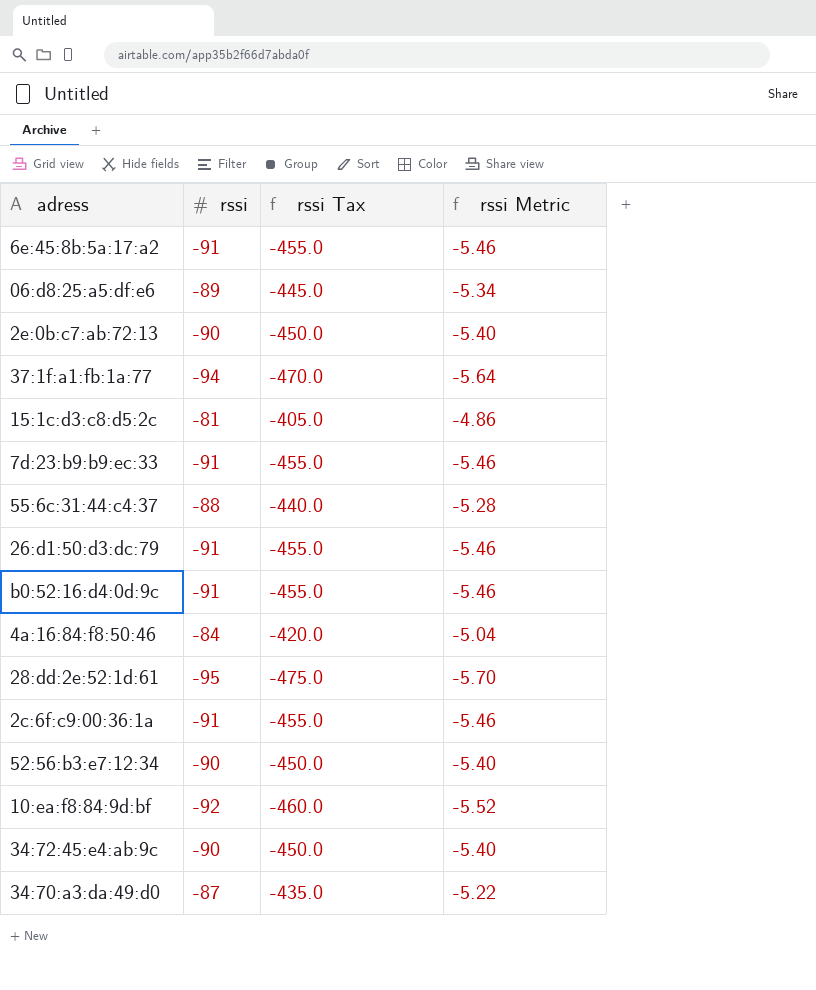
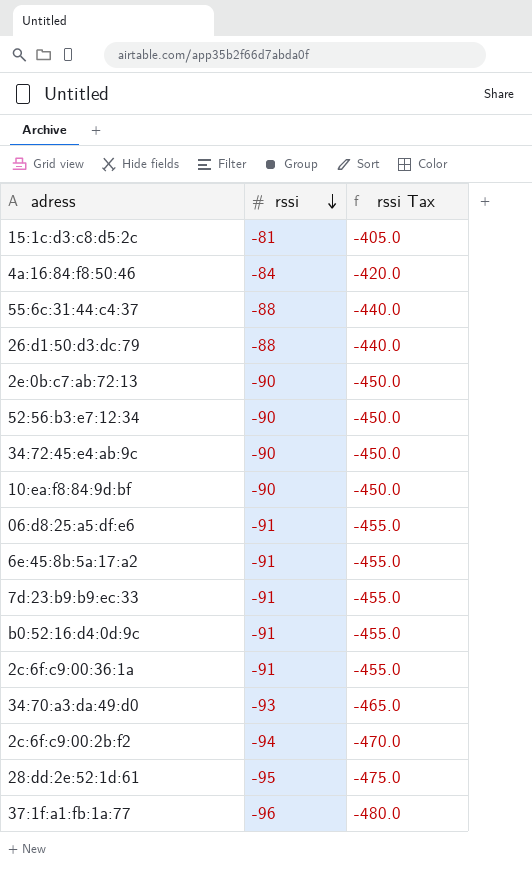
row order: none -> rssi descending
column rssi Metric | formula: [rssi] * 0.06 -> none
26:d1:50:d3:dc:79 | rssi: -91 -> -88
26:d1:50:d3:dc:79 | rssi Tax: -455.0 -> -440.0
10:ea:f8:84:9d:bf | rssi: -92 -> -90
10:ea:f8:84:9d:bf | rssi Tax: -460.0 -> -450.0
06:d8:25:a5:df:e6 | rssi: -89 -> -91
06:d8:25:a5:df:e6 | rssi Tax: -445.0 -> -455.0
34:70:a3:da:49:d0 | rssi: -87 -> -93
34:70:a3:da:49:d0 | rssi Tax: -435.0 -> -465.0
row 2c:6f:c9:00:2b:f2: none -> -94 | -470.0
37:1f:a1:fb:1a:77 | rssi: -94 -> -96
37:1f:a1:fb:1a:77 | rssi Tax: -470.0 -> -480.0

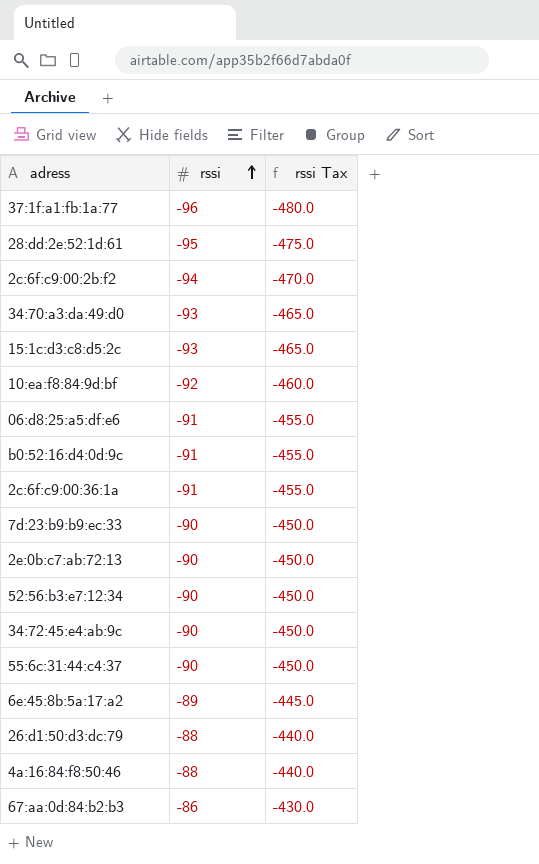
row order: rssi descending -> rssi ascending
15:1c:d3:c8:d5:2c | rssi: -81 -> -93
15:1c:d3:c8:d5:2c | rssi Tax: -405.0 -> -465.0
10:ea:f8:84:9d:bf | rssi: -90 -> -92
10:ea:f8:84:9d:bf | rssi Tax: -450.0 -> -460.0
7d:23:b9:b9:ec:33 | rssi: -91 -> -90
7d:23:b9:b9:ec:33 | rssi Tax: -455.0 -> -450.0
55:6c:31:44:c4:37 | rssi: -88 -> -90
55:6c:31:44:c4:37 | rssi Tax: -440.0 -> -450.0
6e:45:8b:5a:17:a2 | rssi: -91 -> -89
6e:45:8b:5a:17:a2 | rssi Tax: -455.0 -> -445.0
4a:16:84:f8:50:46 | rssi: -84 -> -88
4a:16:84:f8:50:46 | rssi Tax: -420.0 -> -440.0
row 67:aa:0d:84:b2:b3: none -> -86 | -430.0

